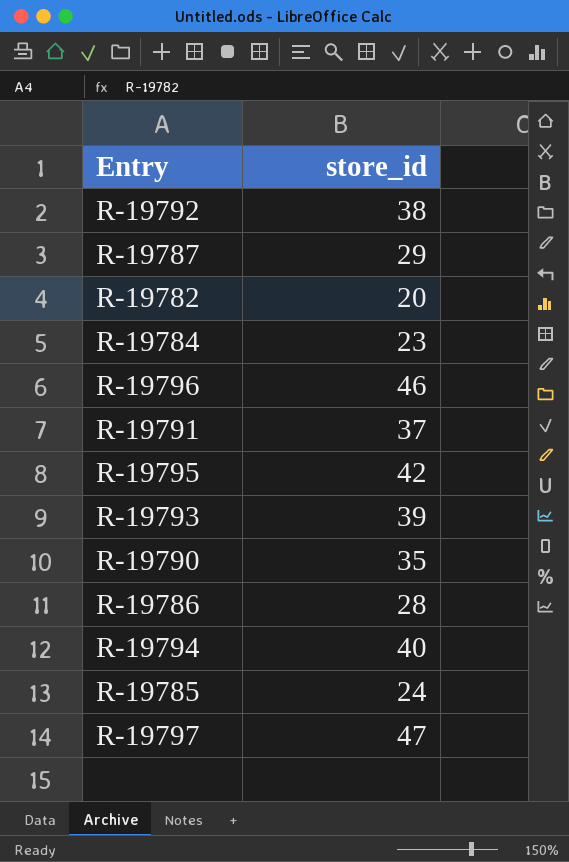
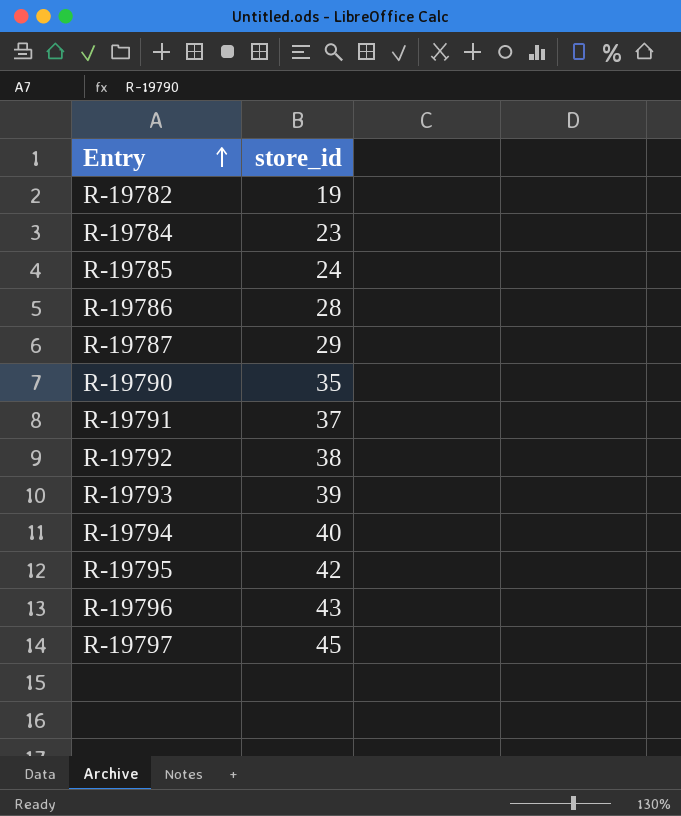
row order: none -> Entry ascending
R-19782 | store_id: 20 -> 19
R-19796 | store_id: 46 -> 43
R-19797 | store_id: 47 -> 45

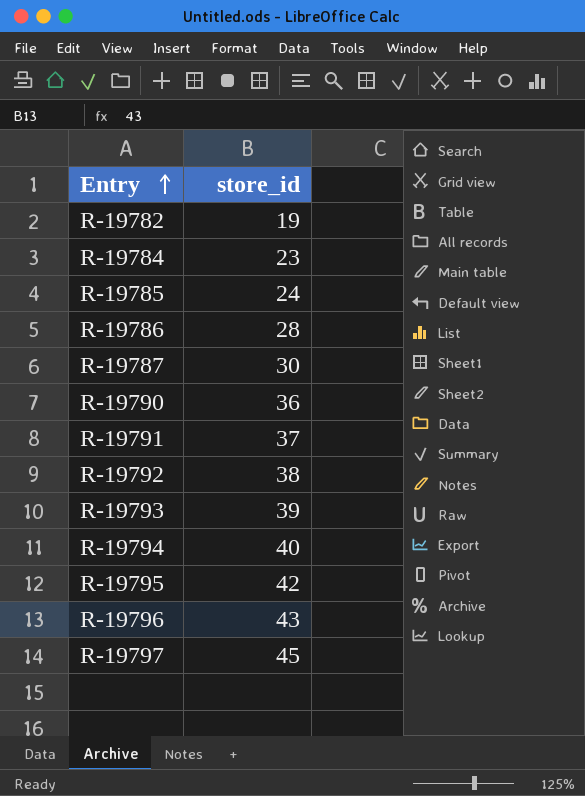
R-19787 | store_id: 29 -> 30
R-19790 | store_id: 35 -> 36

